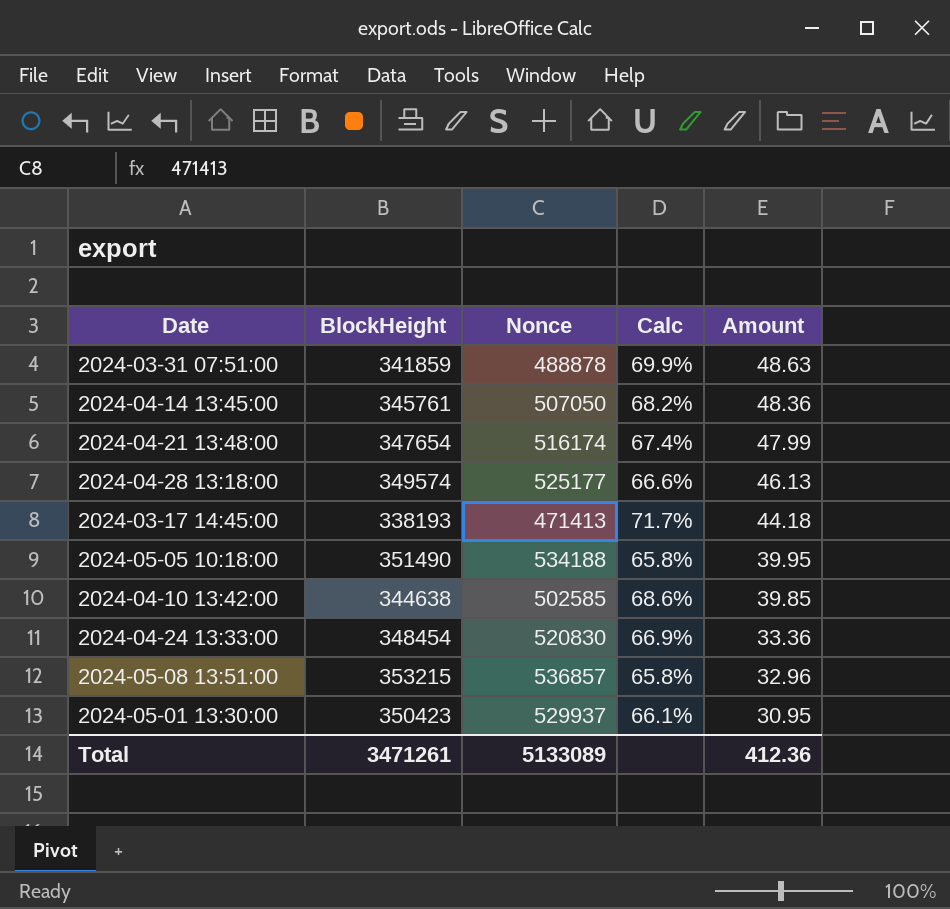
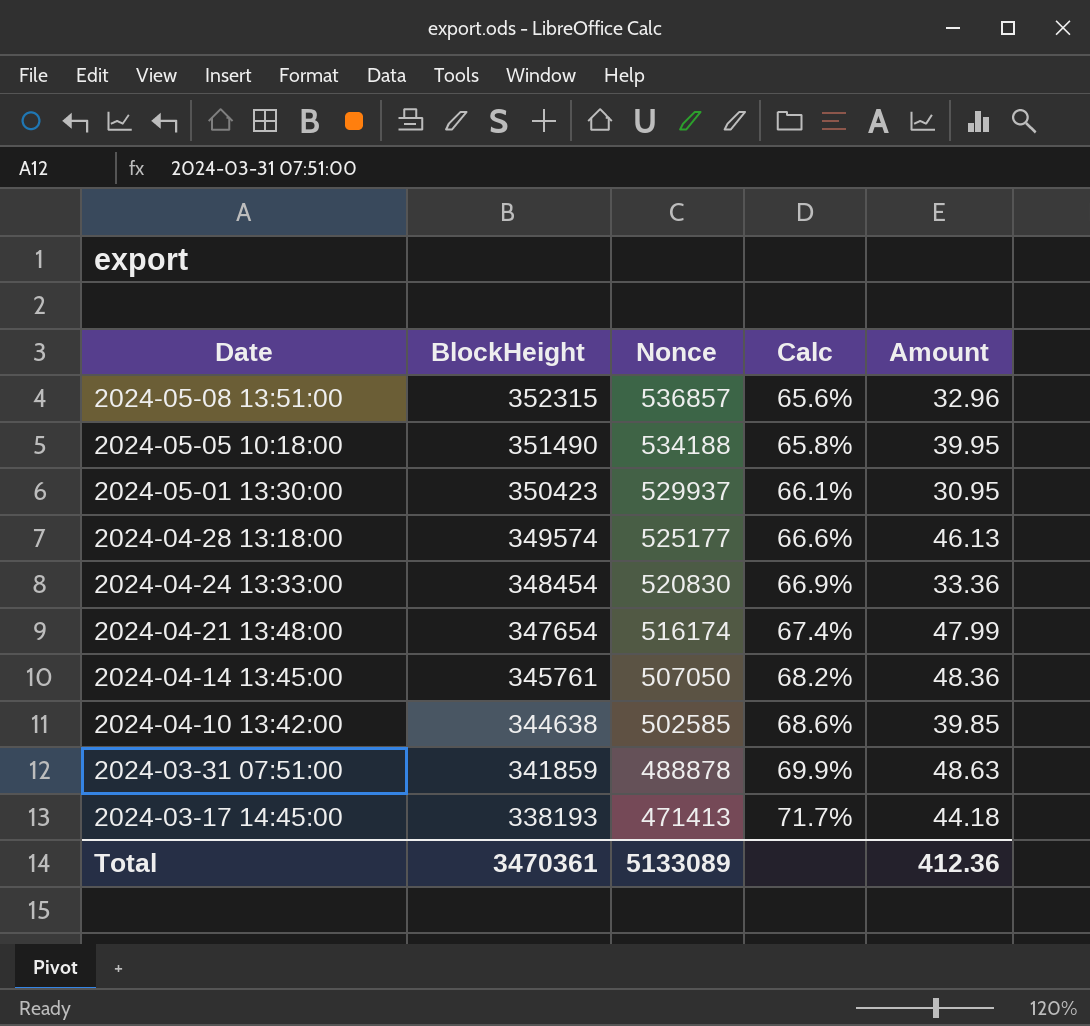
row order: Amount descending -> Date descending
2024-05-08 13:51:00 | BlockHeight: 353215 -> 352315
2024-05-08 13:51:00 | Calc: 65.8% -> 65.6%
Total | BlockHeight: 3471261 -> 3470361

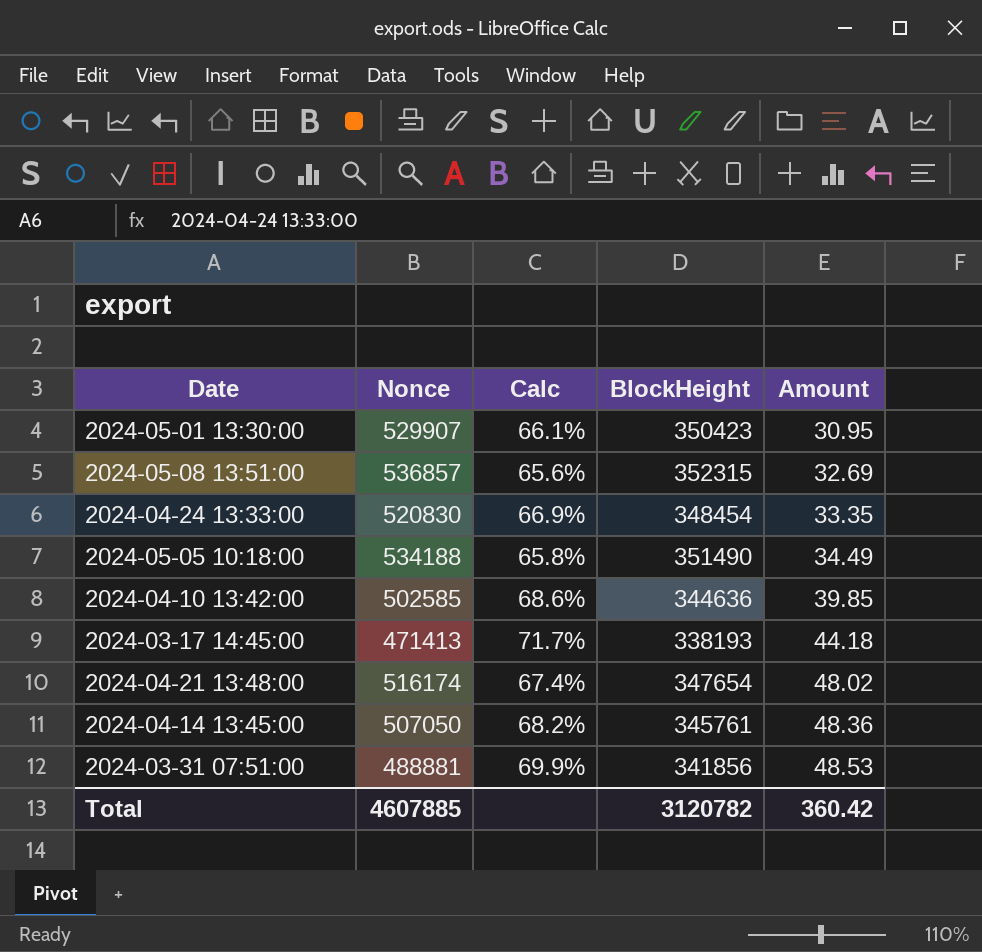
row order: Date descending -> Amount ascending
column BlockHeight | position: 2 -> 4
row 2024-04-28 13:18:00: 349574 | 525177 | 66.6% | 46.13 -> none
2024-05-01 13:30:00 | Nonce: 529937 -> 529907
2024-05-08 13:51:00 | Amount: 32.96 -> 32.69
2024-04-24 13:33:00 | Amount: 33.36 -> 33.35
2024-05-05 10:18:00 | Amount: 39.95 -> 34.49
2024-04-10 13:42:00 | BlockHeight: 344638 -> 344636
2024-04-21 13:48:00 | Amount: 47.99 -> 48.02
2024-03-31 07:51:00 | Nonce: 488878 -> 488881
2024-03-31 07:51:00 | BlockHeight: 341859 -> 341856
2024-03-31 07:51:00 | Amount: 48.63 -> 48.53
Total | Nonce: 5133089 -> 4607885
Total | BlockHeight: 3470361 -> 3120782
Total | Amount: 412.36 -> 360.42

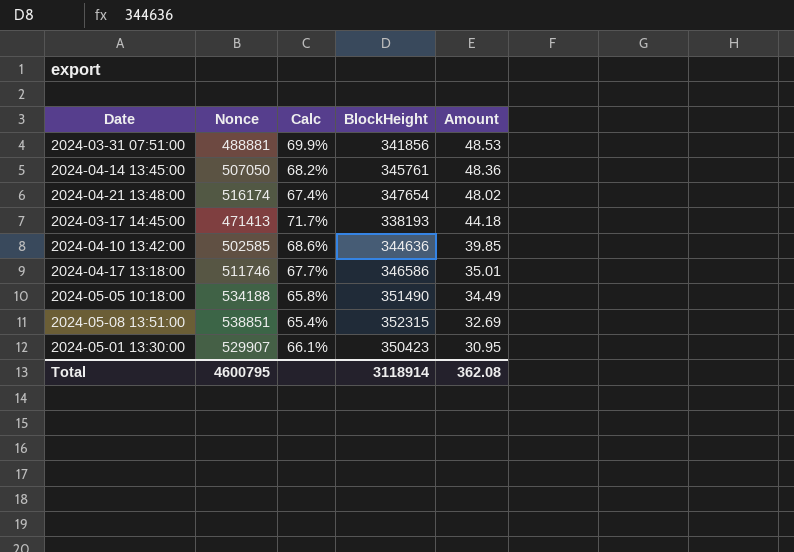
row order: Amount ascending -> Amount descending
row 2024-04-24 13:33:00: 520830 | 66.9% | 348454 | 33.35 -> none
row 2024-04-17 13:18:00: none -> 511746 | 67.7% | 346586 | 35.01
2024-05-08 13:51:00 | Nonce: 536857 -> 538851
2024-05-08 13:51:00 | Calc: 65.6% -> 65.4%
Total | Nonce: 4607885 -> 4600795
Total | BlockHeight: 3120782 -> 3118914
Total | Amount: 360.42 -> 362.08

